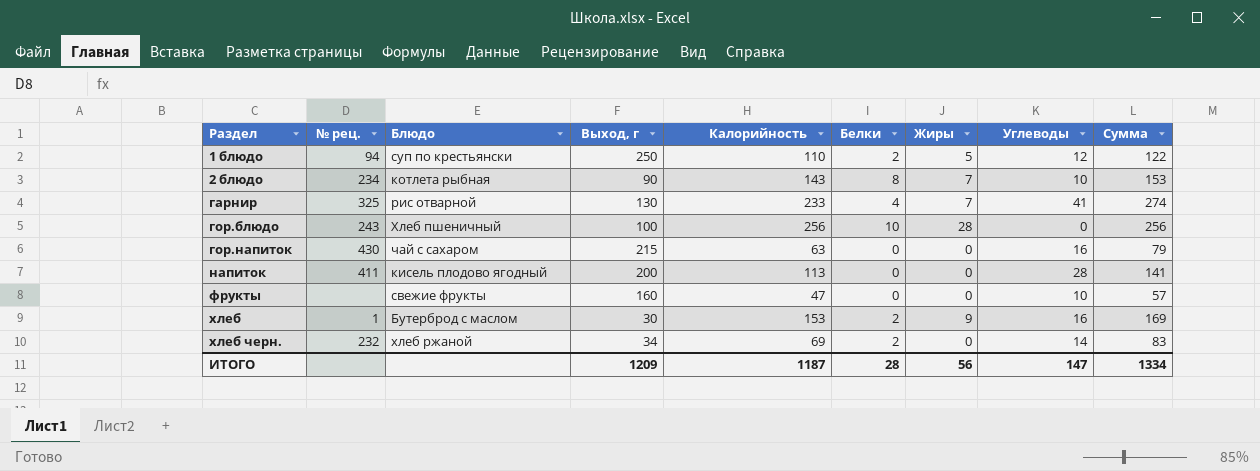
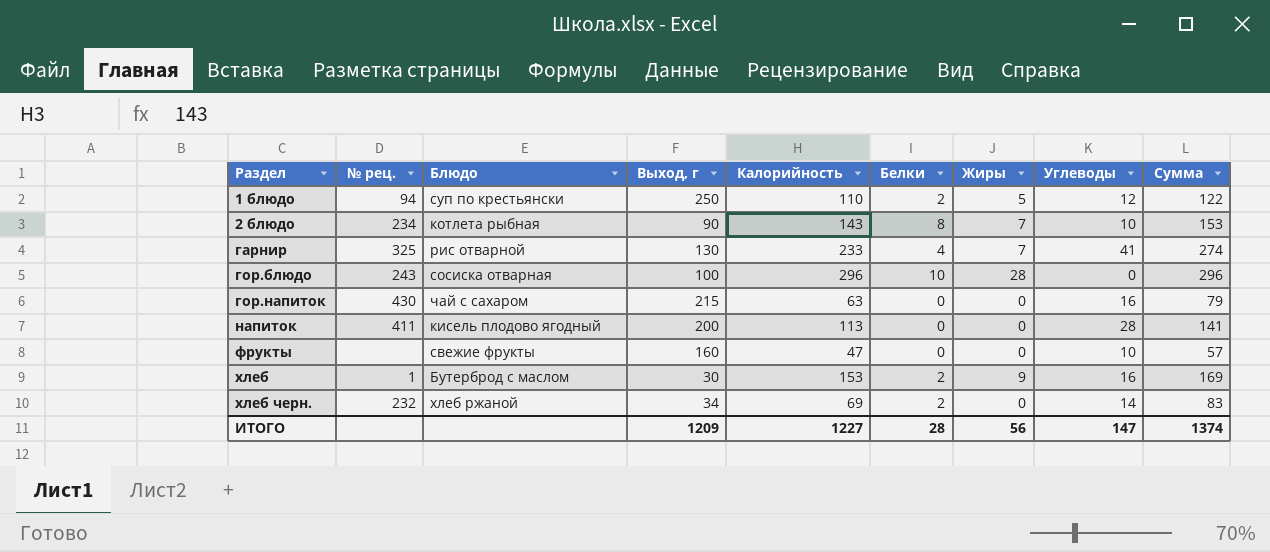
гор.блюдо | Блюдо: Хлеб пшеничный -> сосиска отварная
гор.блюдо | Калорийность: 256 -> 296
гор.блюдо | Сумма: 256 -> 296
ИТОГО | Калорийность: 1187 -> 1227
ИТОГО | Сумма: 1334 -> 1374

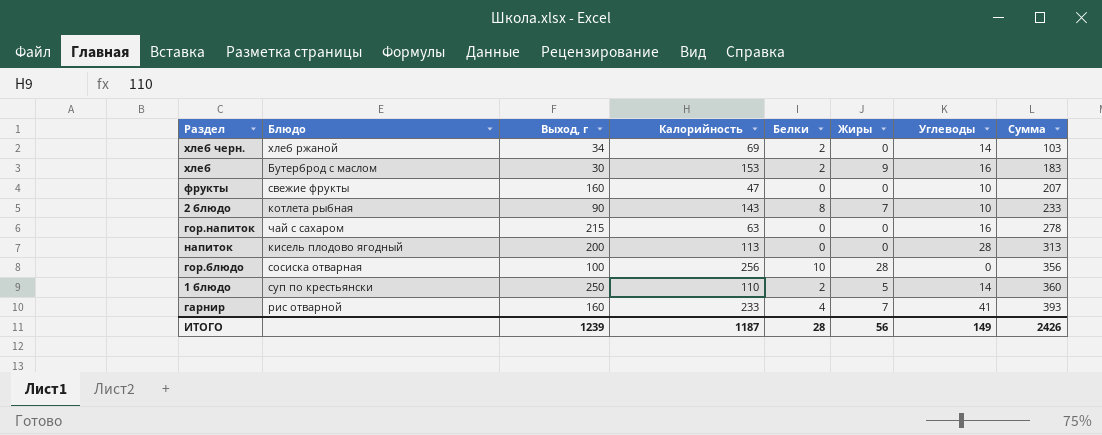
row order: Раздел ascending -> Сумма ascending
column № рец. | position: 2 -> none
column Сумма | formula: [Калорийность] + [Углеводы] -> [Выход, г] + [Калорийность]
гор.блюдо | Калорийность: 296 -> 256
1 блюдо | Углеводы: 12 -> 14
гарнир | Выход, г: 130 -> 160
ИТОГО | Выход, г: 1209 -> 1239
ИТОГО | Калорийность: 1227 -> 1187
ИТОГО | Углеводы: 147 -> 149
ИТОГО | Сумма: 1374 -> 2426

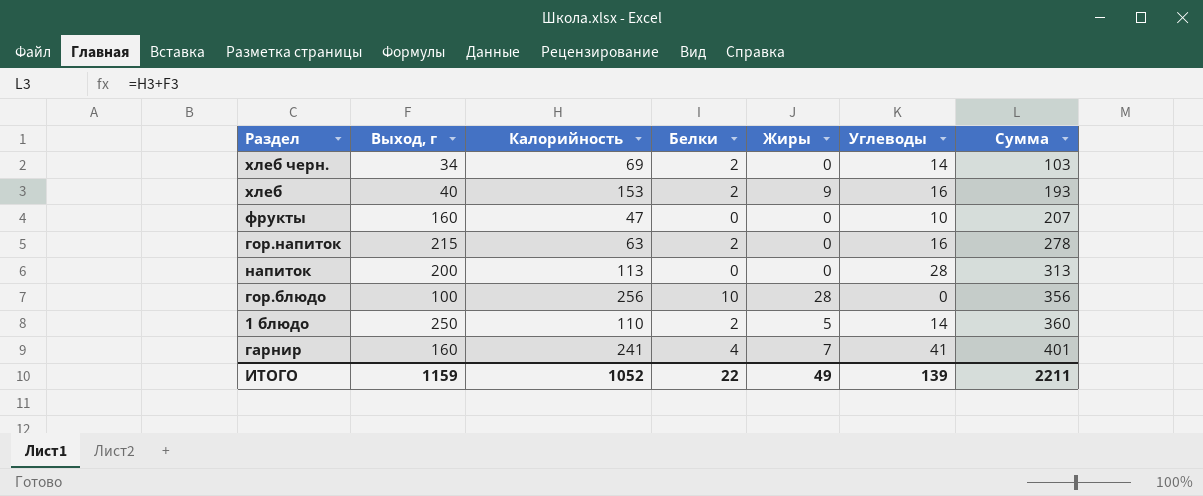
column Блюдо | position: 2 -> none
row 2 блюдо: котлета рыбная | 90 | 143 | 8 | 7 | 10 | 233 -> none
хлеб | Выход, г: 30 -> 40
хлеб | Сумма: 183 -> 193
гор.напиток | Белки: 0 -> 2
гарнир | Калорийность: 233 -> 241
гарнир | Сумма: 393 -> 401
ИТОГО | Выход, г: 1239 -> 1159
ИТОГО | Калорийность: 1187 -> 1052
ИТОГО | Белки: 28 -> 22
ИТОГО | Жиры: 56 -> 49
ИТОГО | Углеводы: 149 -> 139
ИТОГО | Сумма: 2426 -> 2211

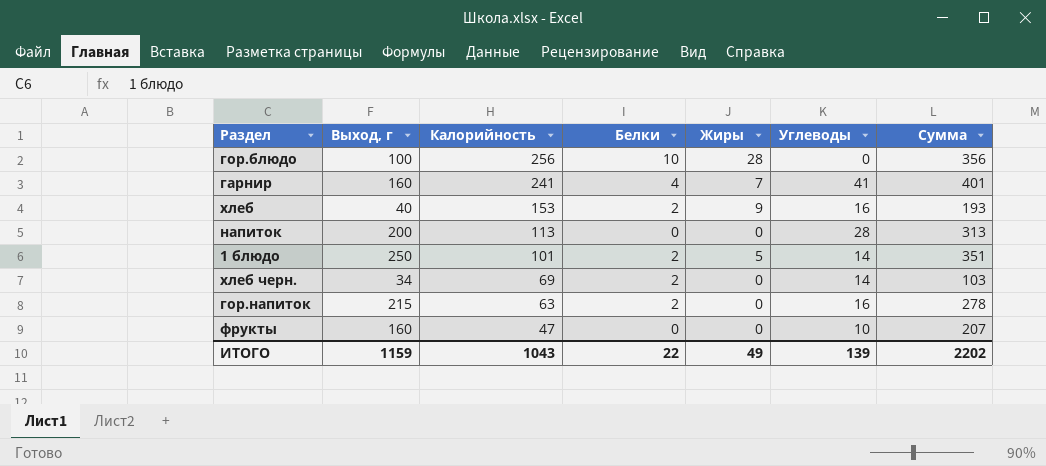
row order: Сумма ascending -> Калорийность descending
1 блюдо | Калорийность: 110 -> 101
1 блюдо | Сумма: 360 -> 351
ИТОГО | Калорийность: 1052 -> 1043
ИТОГО | Сумма: 2211 -> 2202

